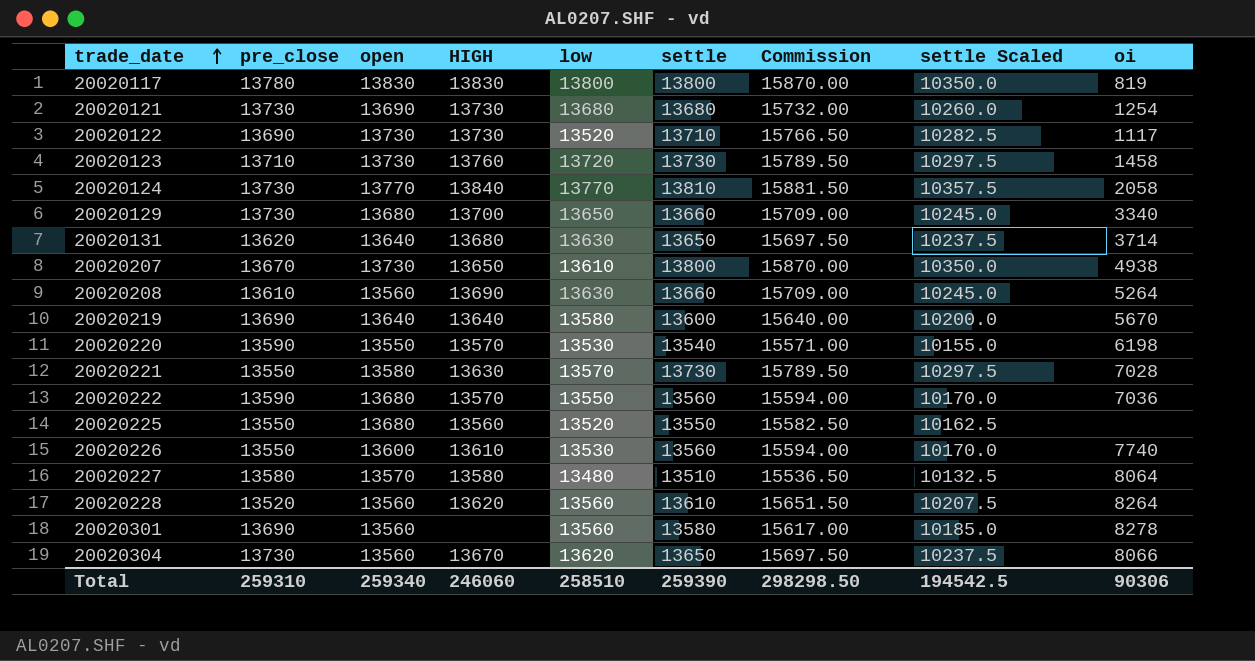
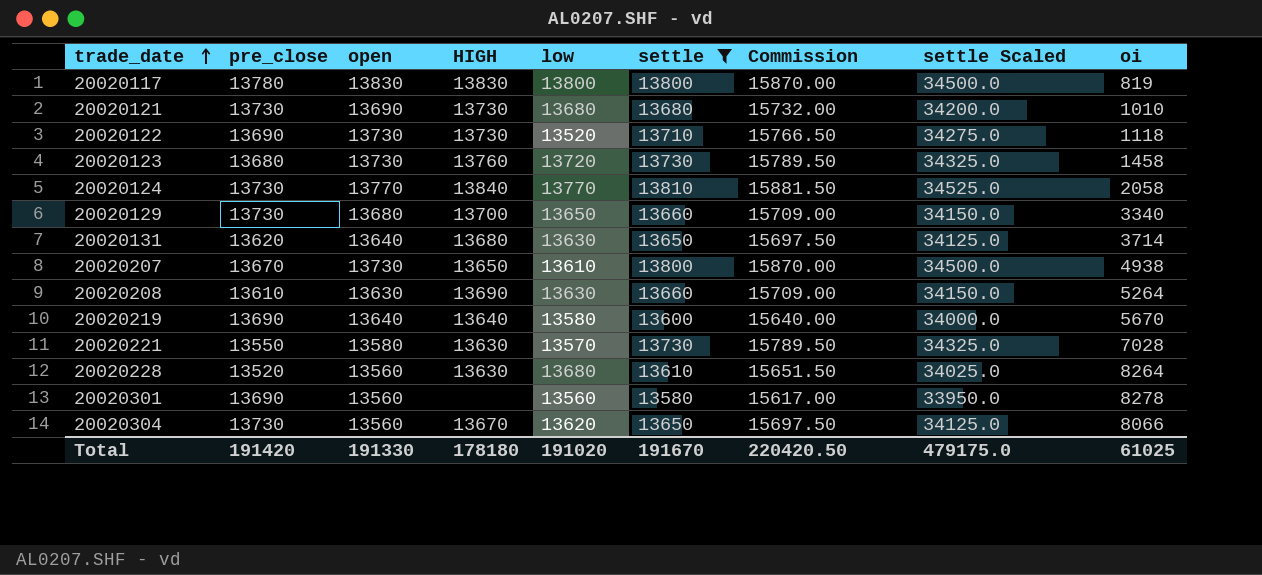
filter: none -> settle >= 13580
column settle Scaled | formula: [settle] * 0.75 -> [settle] * 2.5
20020121 | oi: 1254 -> 1010
20020122 | oi: 1117 -> 1118
20020123 | pre_close: 13710 -> 13680
20020208 | open: 13560 -> 13630
20020228 | HIGH: 13620 -> 13630
20020228 | low: 13560 -> 13680
Total | pre_close: 259310 -> 191420
Total | open: 259340 -> 191330
Total | HIGH: 246060 -> 178180
Total | low: 258510 -> 191020
Total | settle: 259390 -> 191670
Total | Commission: 298298.50 -> 220420.50
Total | settle Scaled: 194542.5 -> 479175.0
Total | oi: 90306 -> 61025

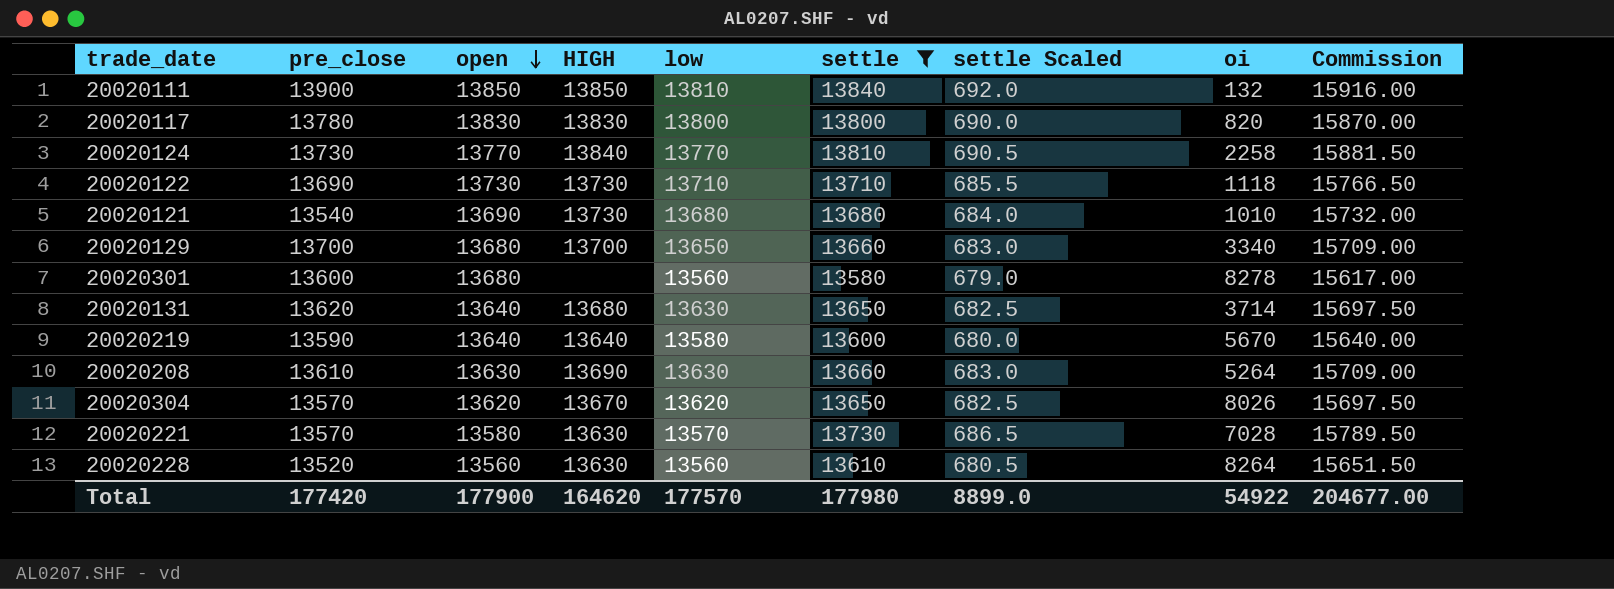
row order: trade_date ascending -> open descending
column settle Scaled | formula: [settle] * 2.5 -> [settle] * 0.05
column Commission | position: 7 -> 9
row 20020123: 13680 | 13730 | 13760 | 13720 | 13730 | 15789.50 | 34325.0 | 1458 -> none
row 20020207: 13670 | 13730 | 13650 | 13610 | 13800 | 15870.00 | 34500.0 | 4938 -> none
row 20020111: none -> 13900 | 13850 | 13850 | 13810 | 13840 | 692.0 | 132 | 15916.00
20020117 | oi: 819 -> 820
20020124 | oi: 2058 -> 2258
20020122 | low: 13520 -> 13710
20020121 | pre_close: 13730 -> 13540
20020129 | pre_close: 13730 -> 13700
20020301 | pre_close: 13690 -> 13600
20020301 | open: 13560 -> 13680
20020219 | pre_close: 13690 -> 13590
20020304 | pre_close: 13730 -> 13570
20020304 | open: 13560 -> 13620
20020304 | oi: 8066 -> 8026
20020221 | pre_close: 13550 -> 13570
20020228 | low: 13680 -> 13560
Total | pre_close: 191420 -> 177420
Total | open: 191330 -> 177900
Total | HIGH: 178180 -> 164620
Total | low: 191020 -> 177570
Total | settle: 191670 -> 177980
Total | settle Scaled: 479175.0 -> 8899.0
Total | oi: 61025 -> 54922
Total | Commission: 220420.50 -> 204677.00

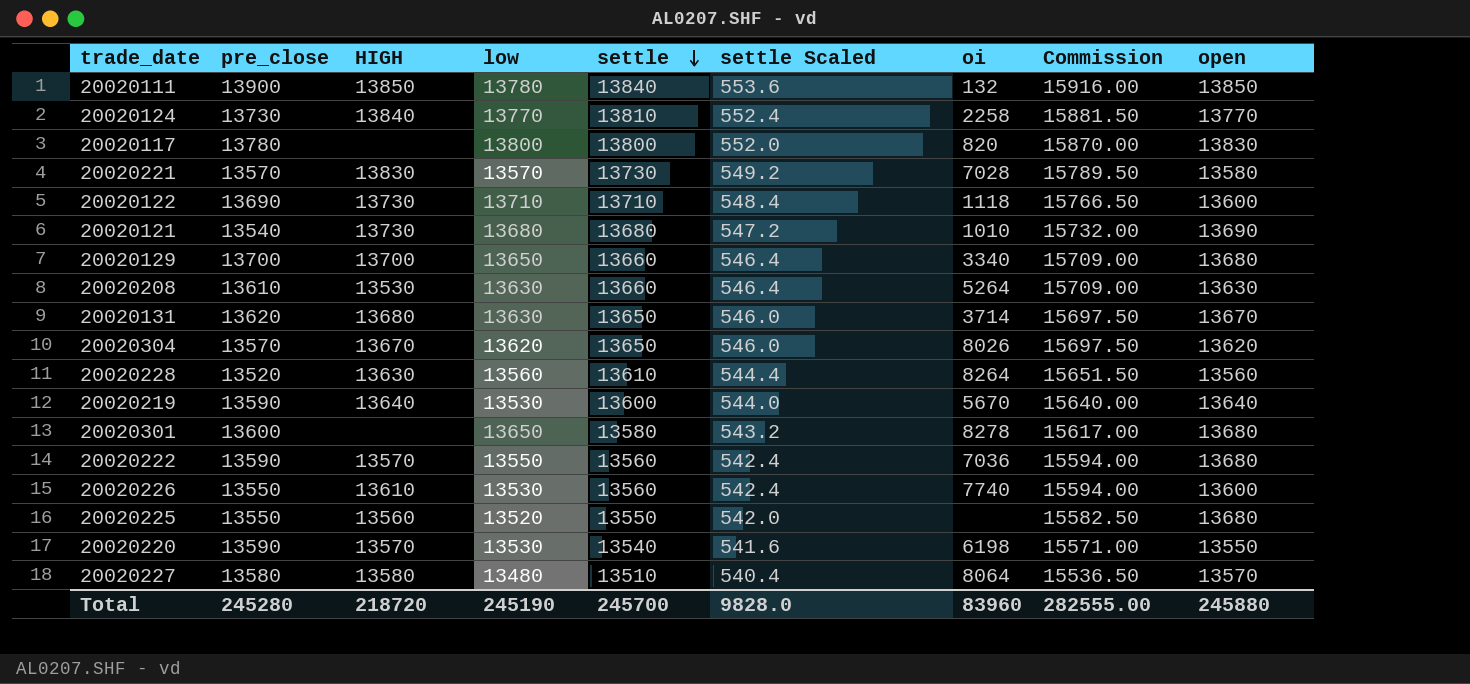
filter: settle >= 13580 -> none
row order: open descending -> settle descending
column settle Scaled | formula: [settle] * 0.05 -> [settle] * 0.04
column open | position: 3 -> 9
20020111 | low: 13810 -> 13780
20020117 | HIGH: 13830 -> none
20020221 | HIGH: 13630 -> 13830
20020122 | open: 13730 -> 13600
20020208 | HIGH: 13690 -> 13530
20020131 | open: 13640 -> 13670
20020219 | low: 13580 -> 13530
20020301 | low: 13560 -> 13650
Total | pre_close: 177420 -> 245280
Total | HIGH: 164620 -> 218720
Total | low: 177570 -> 245190
Total | settle: 177980 -> 245700
Total | settle Scaled: 8899.0 -> 9828.0
Total | oi: 54922 -> 83960
Total | Commission: 204677.00 -> 282555.00
Total | open: 177900 -> 245880

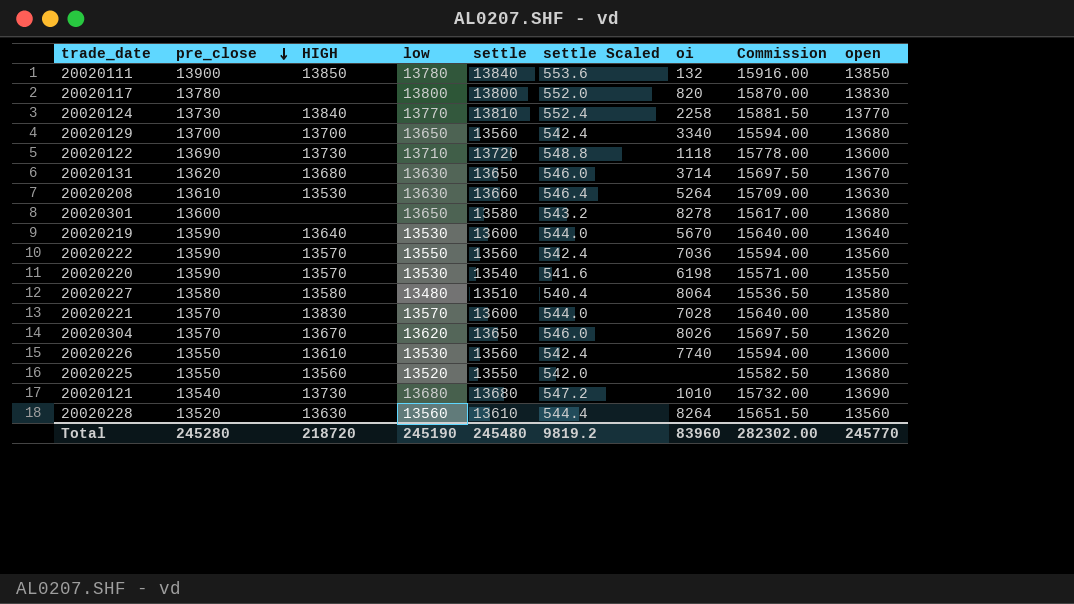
row order: settle descending -> pre_close descending
20020129 | settle: 13660 -> 13560
20020129 | settle Scaled: 546.4 -> 542.4
20020129 | Commission: 15709.00 -> 15594.00
20020122 | settle: 13710 -> 13720
20020122 | settle Scaled: 548.4 -> 548.8
20020122 | Commission: 15766.50 -> 15778.00
20020222 | open: 13680 -> 13560
20020227 | open: 13570 -> 13580
20020221 | settle: 13730 -> 13600
20020221 | settle Scaled: 549.2 -> 544.0
20020221 | Commission: 15789.50 -> 15640.00
Total | settle: 245700 -> 245480
Total | settle Scaled: 9828.0 -> 9819.2
Total | Commission: 282555.00 -> 282302.00
Total | open: 245880 -> 245770

